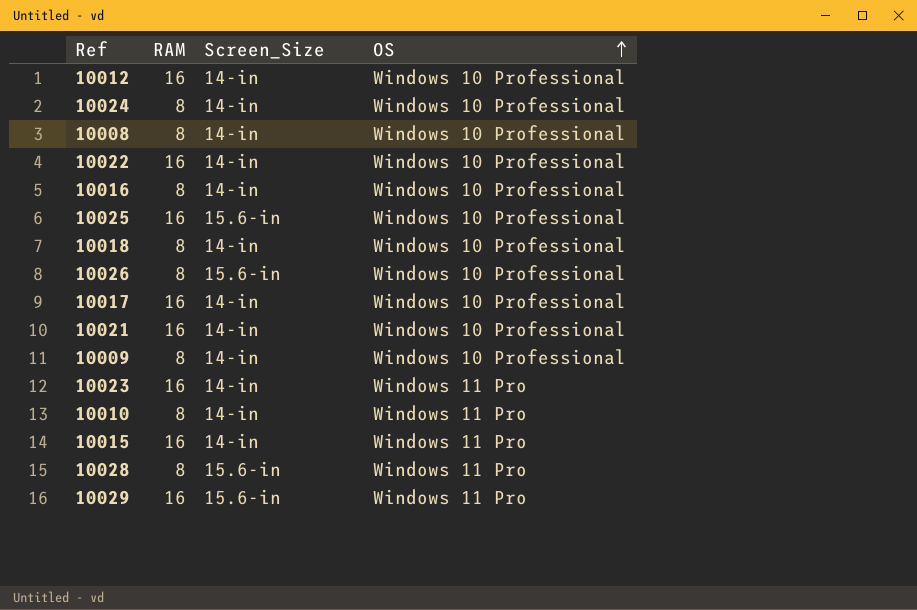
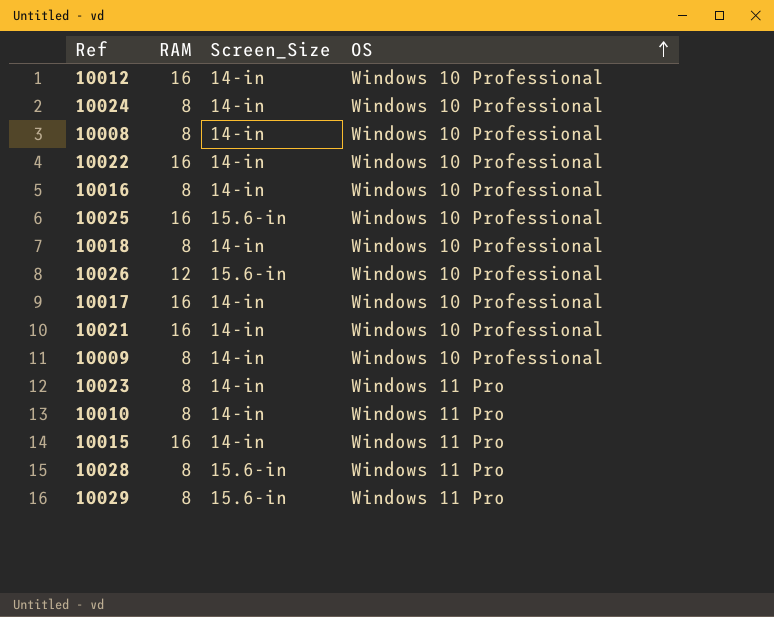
10026 | RAM: 8 -> 12
10023 | RAM: 16 -> 8
10029 | RAM: 16 -> 8

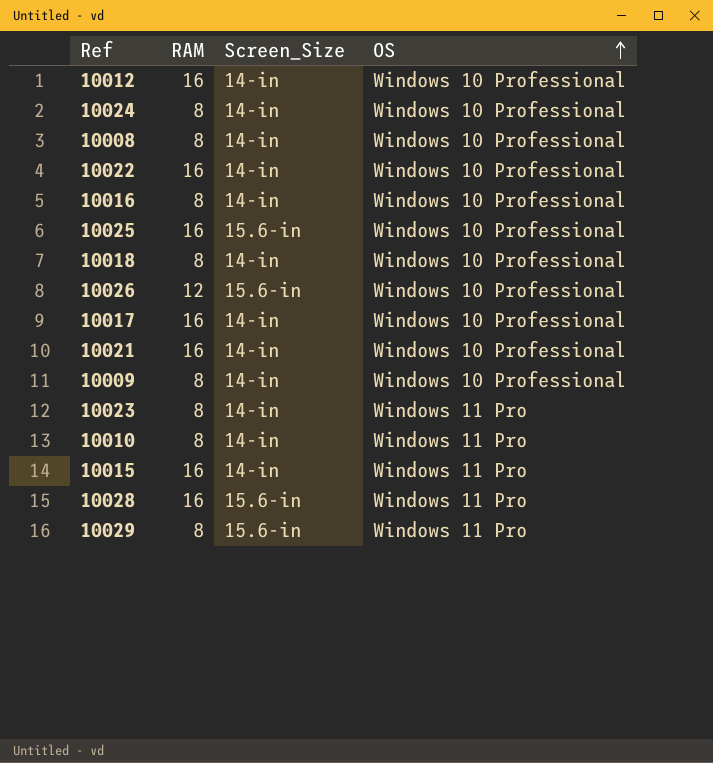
10028 | RAM: 8 -> 16

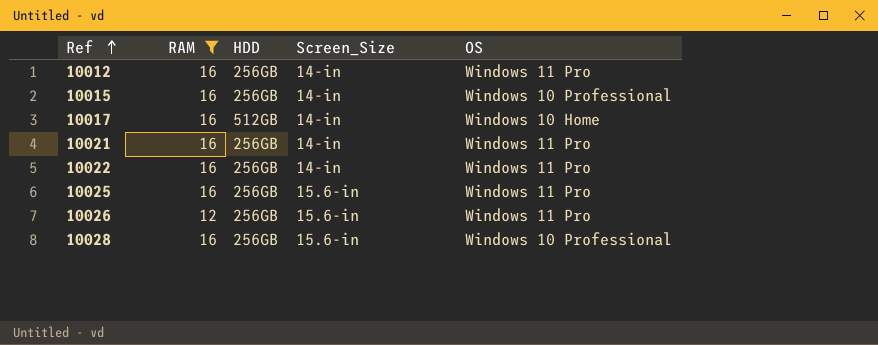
filter: none -> RAM != 8
row order: OS ascending -> Ref ascending
column HDD | position: none -> 3
10012 | OS: Windows 10 Professional -> Windows 11 Pro
10015 | OS: Windows 11 Pro -> Windows 10 Professional
10017 | OS: Windows 10 Professional -> Windows 10 Home
10021 | OS: Windows 10 Professional -> Windows 11 Pro
10022 | OS: Windows 10 Professional -> Windows 11 Pro
10025 | OS: Windows 10 Professional -> Windows 11 Pro
10026 | OS: Windows 10 Professional -> Windows 11 Pro
10028 | OS: Windows 11 Pro -> Windows 10 Professional

